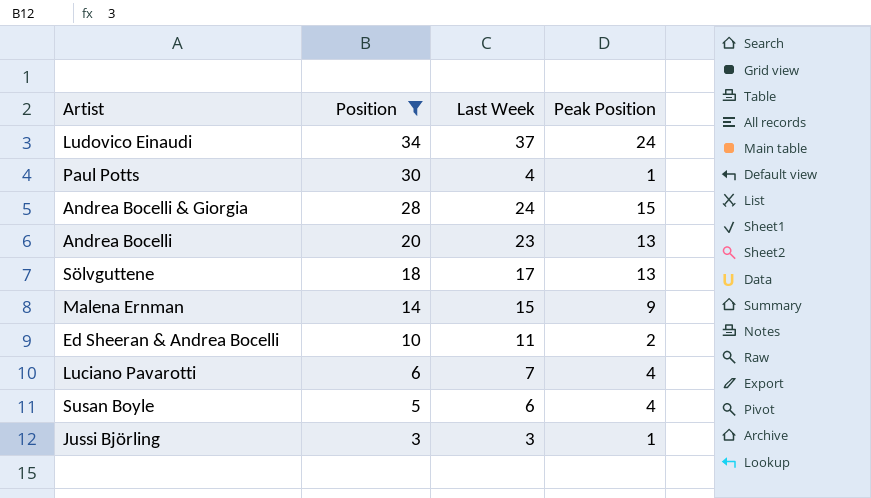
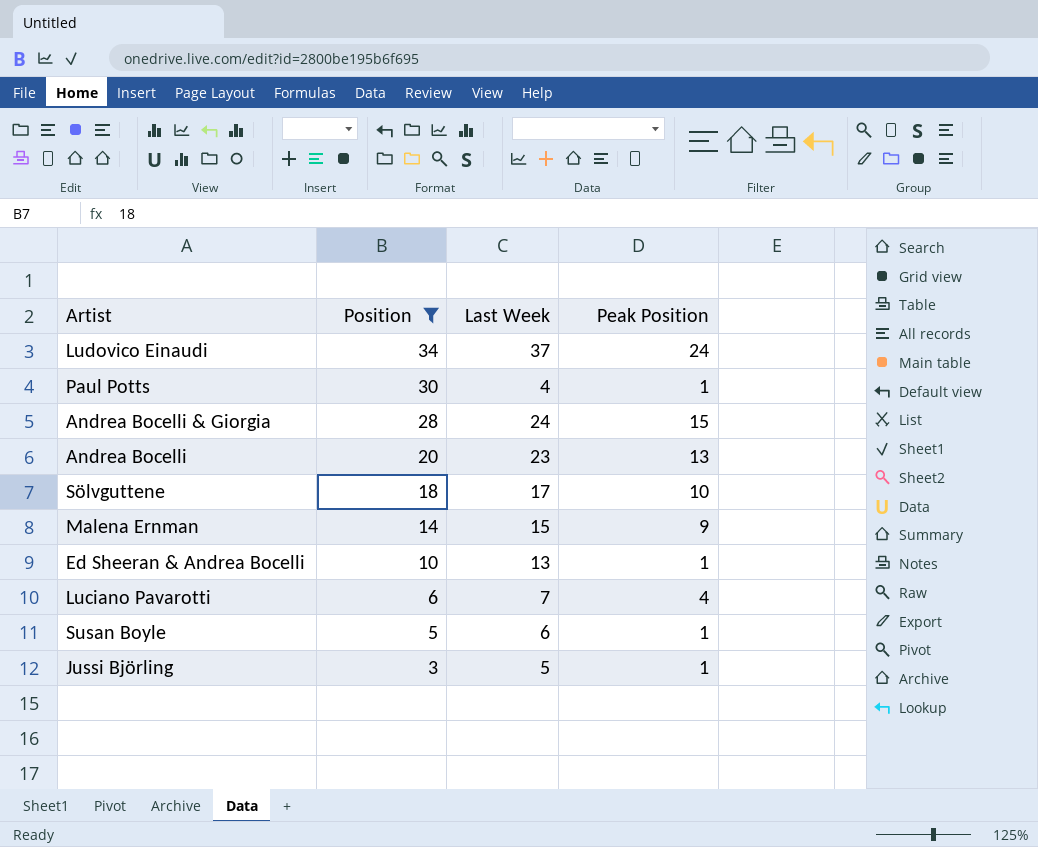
Sölvguttene | Peak Position: 13 -> 10
Ed Sheeran & Andrea Bocelli | Last Week: 11 -> 13
Ed Sheeran & Andrea Bocelli | Peak Position: 2 -> 1
Susan Boyle | Peak Position: 4 -> 1
Jussi Björling | Last Week: 3 -> 5

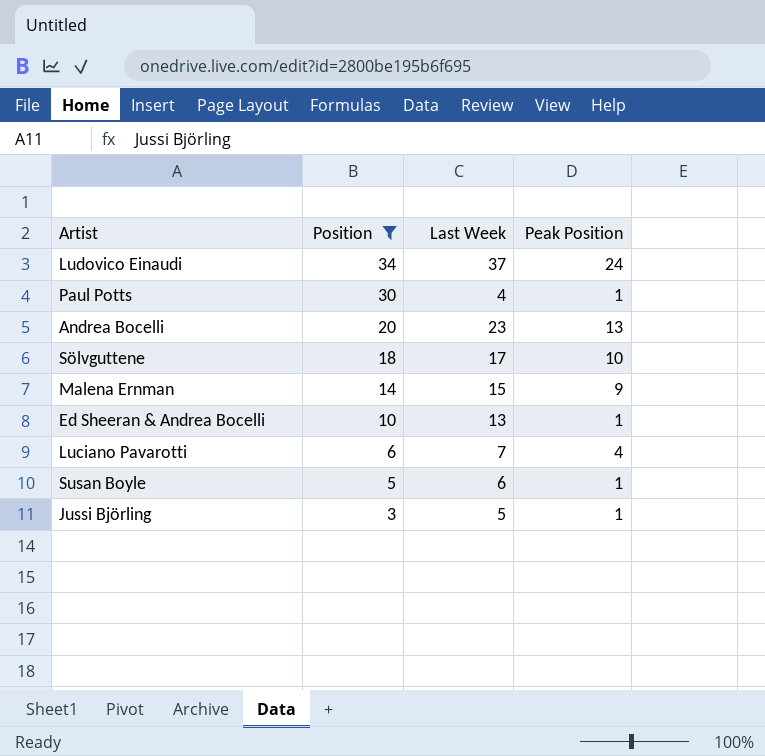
row Andrea Bocelli & Giorgia: 28 | 24 | 15 -> none

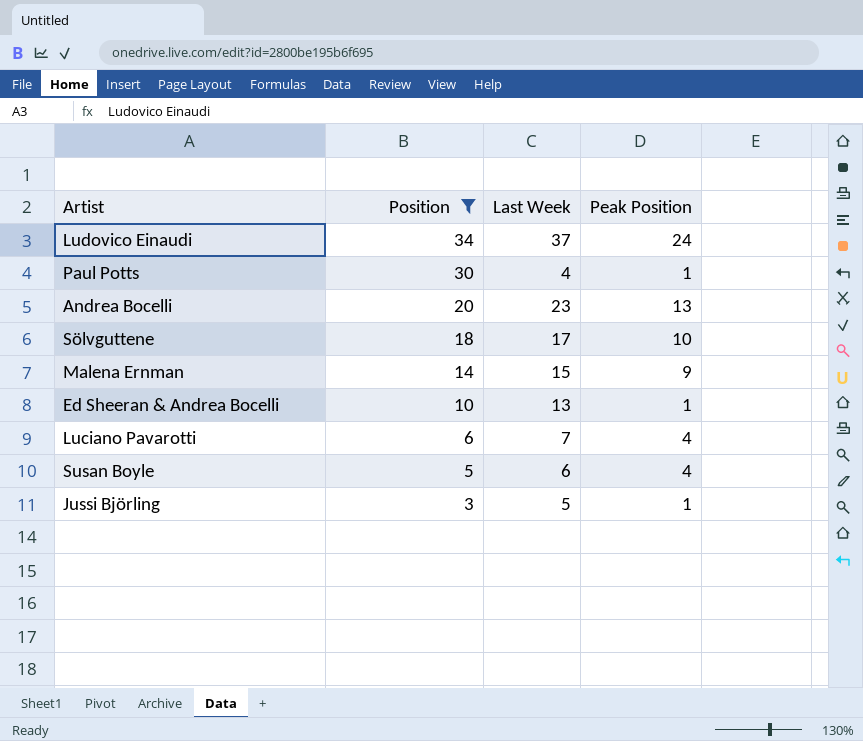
Susan Boyle | Peak Position: 1 -> 4

